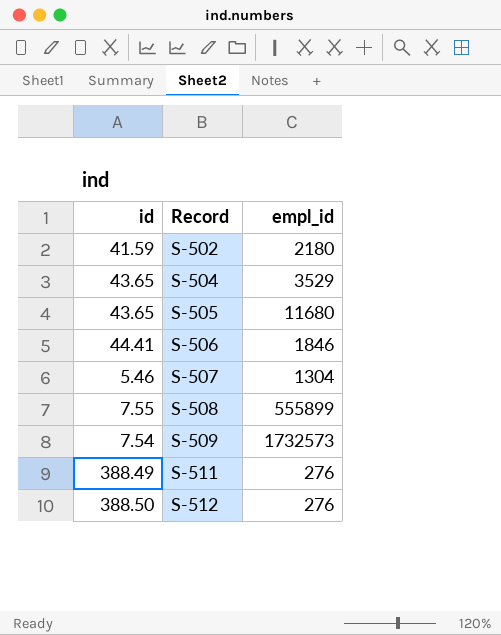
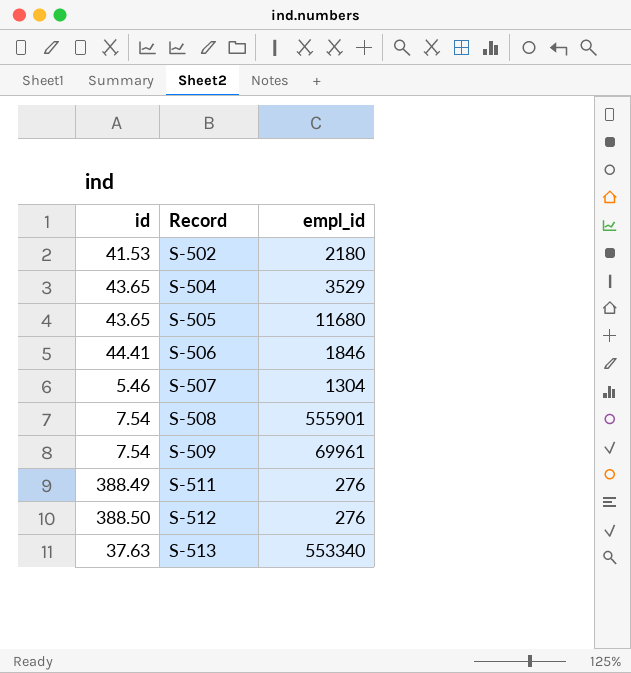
S-502 | id: 41.59 -> 41.53
S-508 | id: 7.55 -> 7.54
S-508 | empl_id: 555899 -> 555901
S-509 | empl_id: 1732573 -> 69961
row S-513: none -> 37.63 | 553340

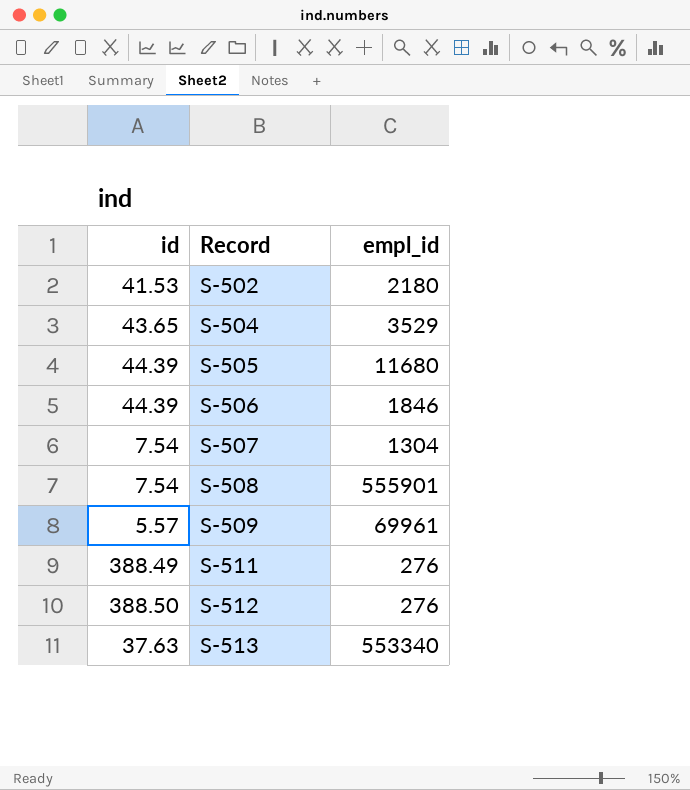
S-505 | id: 43.65 -> 44.39
S-506 | id: 44.41 -> 44.39
S-507 | id: 5.46 -> 7.54
S-509 | id: 7.54 -> 5.57

